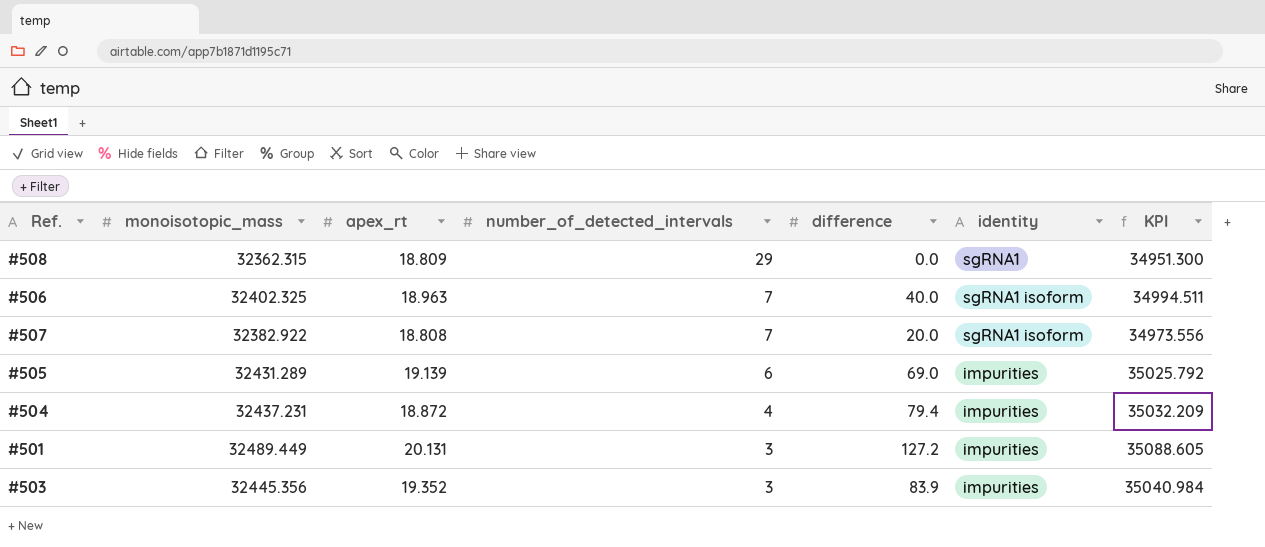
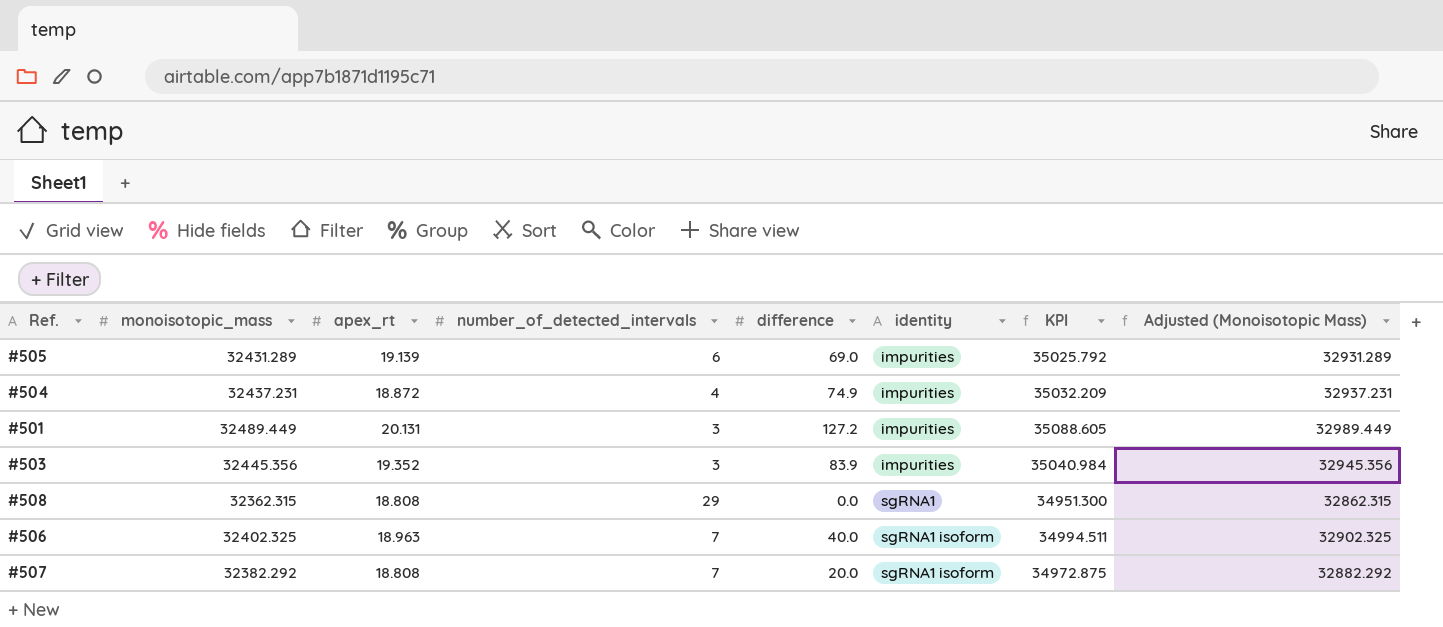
row order: number_of_detected_intervals descending -> identity ascending
column Adjusted (Monoisotopic Mass) | formula: none -> [monoisotopic_mass] + 500
#504 | difference: 79.4 -> 74.9
#508 | apex_rt: 18.809 -> 18.808
#507 | monoisotopic_mass: 32382.922 -> 32382.292
#507 | KPI: 34973.556 -> 34972.875

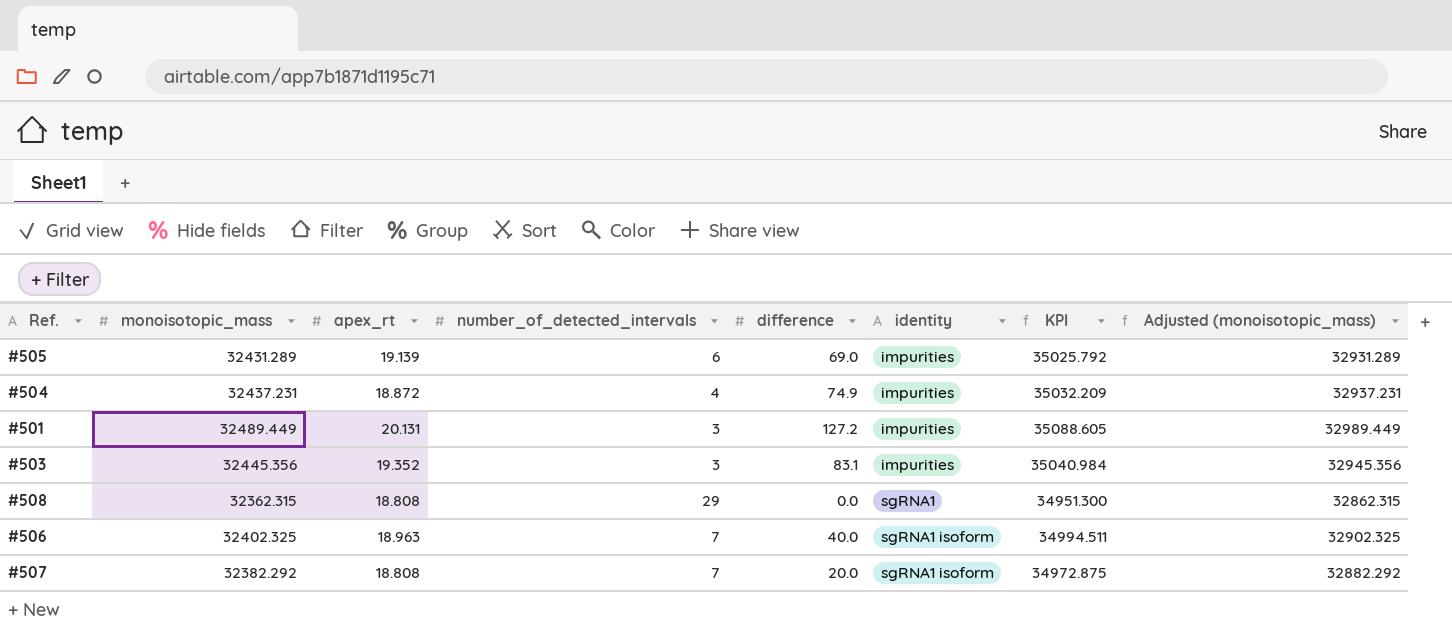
column name: Adjusted (Monoisotopic Mass) -> Adjusted (monoisotopic_mass)
#503 | difference: 83.9 -> 83.1

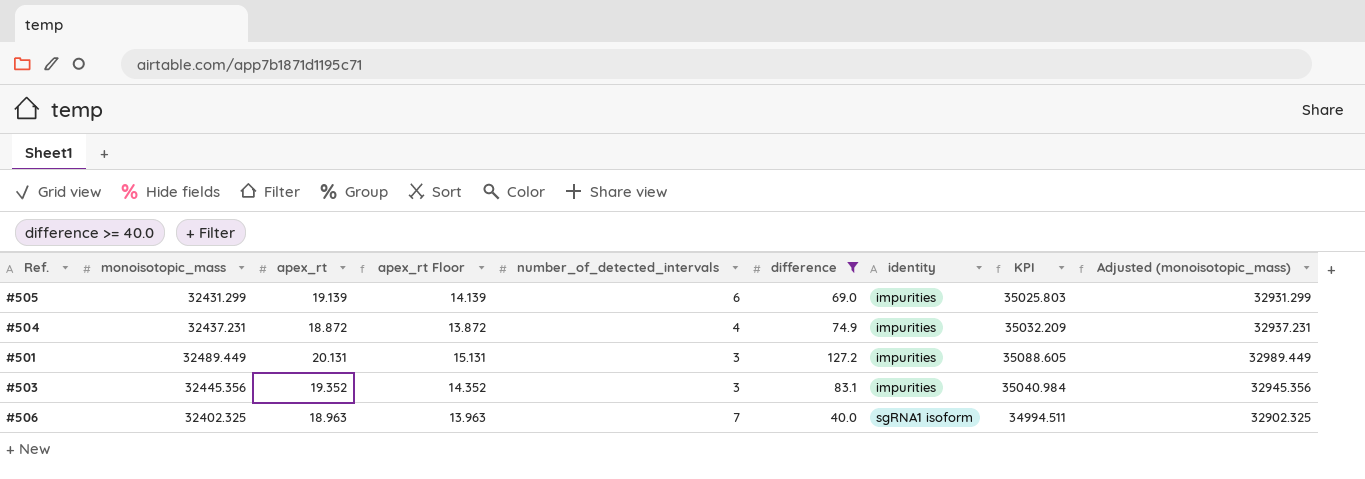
filter: none -> difference >= 40.0
column apex_rt Floor | formula: none -> [apex_rt] - 5
#505 | monoisotopic_mass: 32431.289 -> 32431.299
#505 | KPI: 35025.792 -> 35025.803
#505 | Adjusted (monoisotopic_mass): 32931.289 -> 32931.299

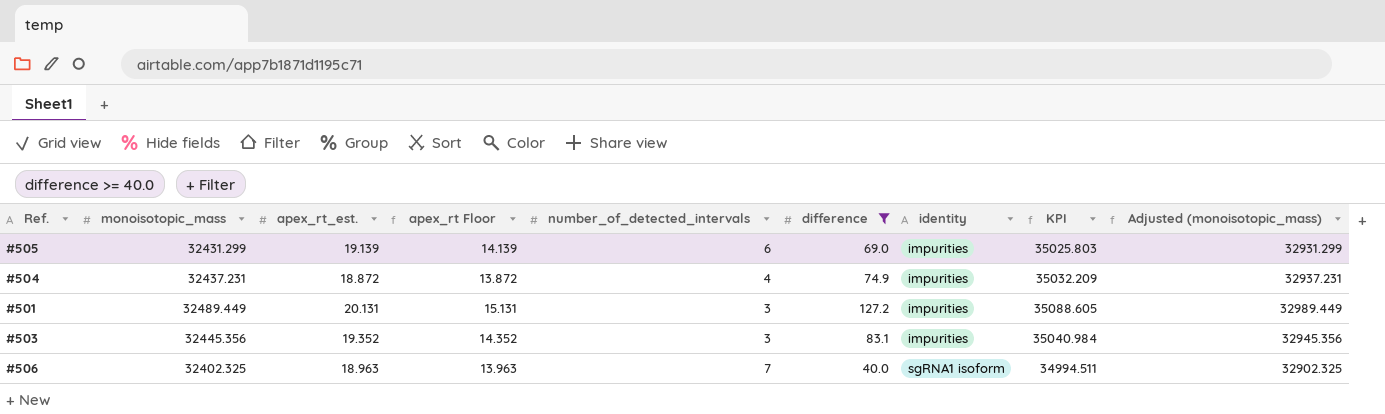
column name: apex_rt -> apex_rt_est.

